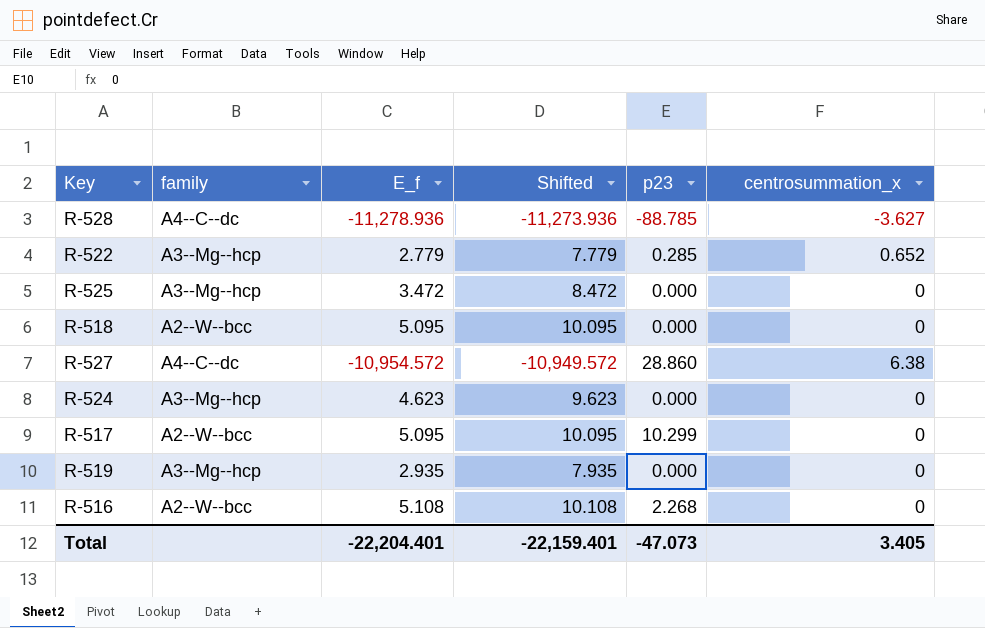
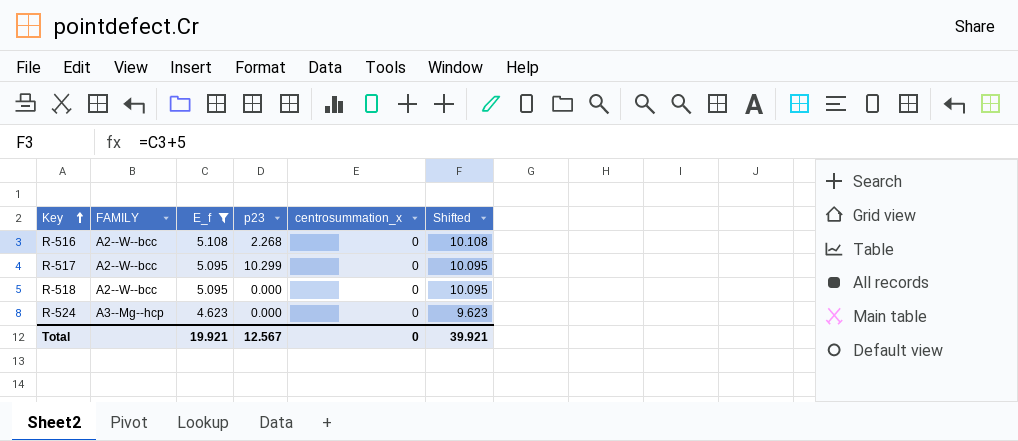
filter: none -> E_f >= 4.623
row order: none -> Key ascending
column name: family -> FAMILY
column Shifted | position: 4 -> 6
Total | E_f: -22,204.401 -> 19.921
Total | p23: -47.073 -> 12.567
Total | centrosummation_x: 3.405 -> 0
Total | Shifted: -22,159.401 -> 39.921

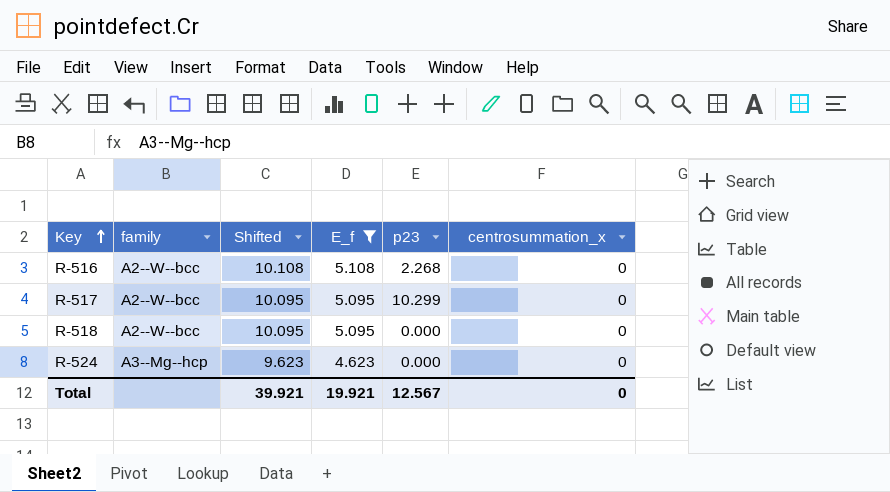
column name: FAMILY -> family
column Shifted | position: 6 -> 3

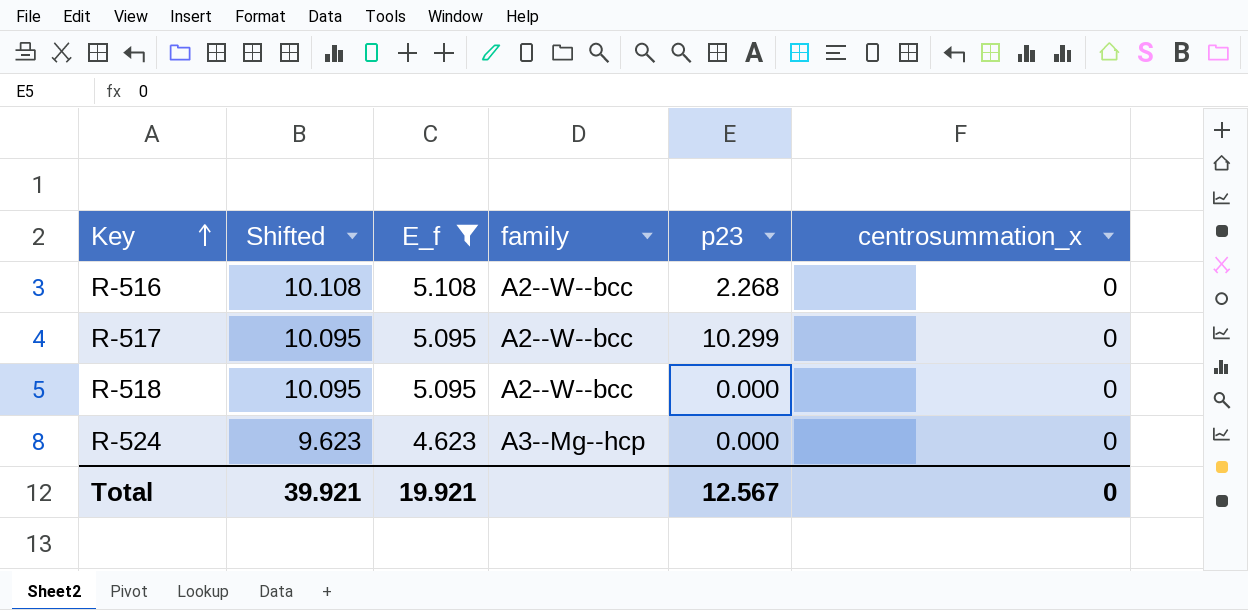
column family | position: 2 -> 4

